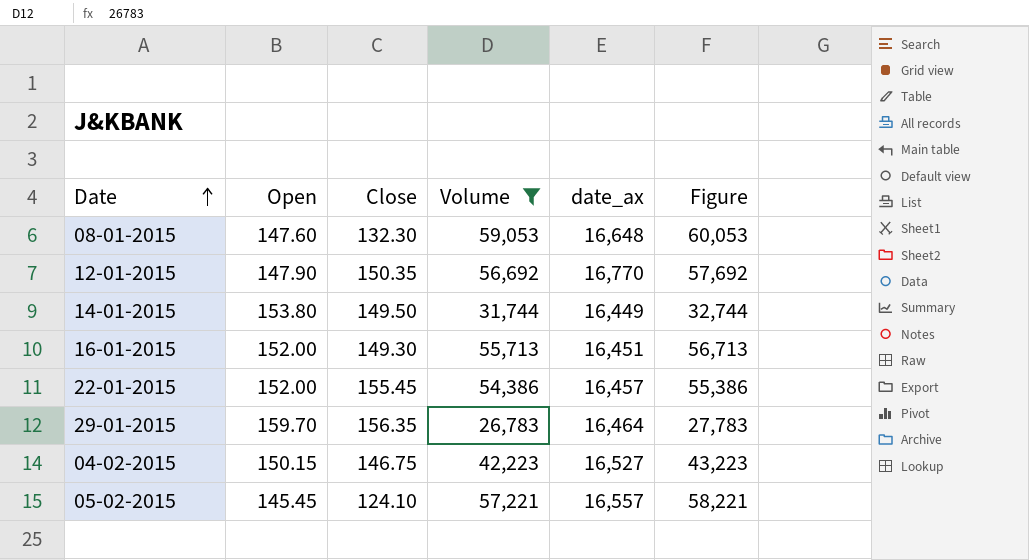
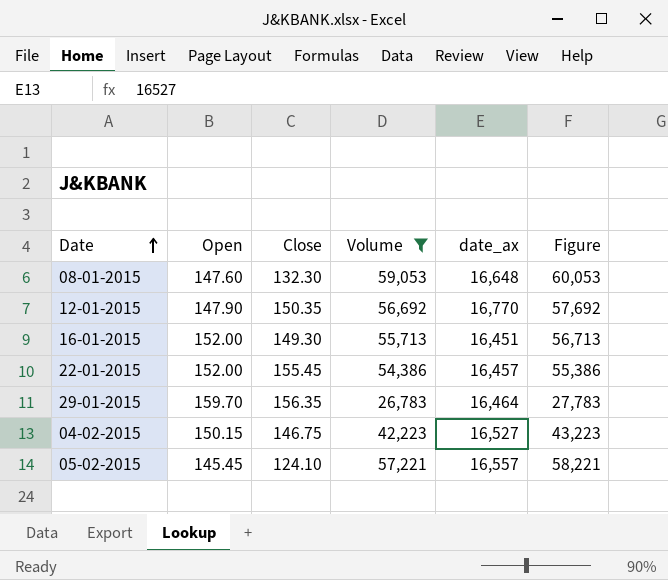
row 14-01-2015: 153.80 | 149.50 | 31,744 | 16,449 | 32,744 -> none

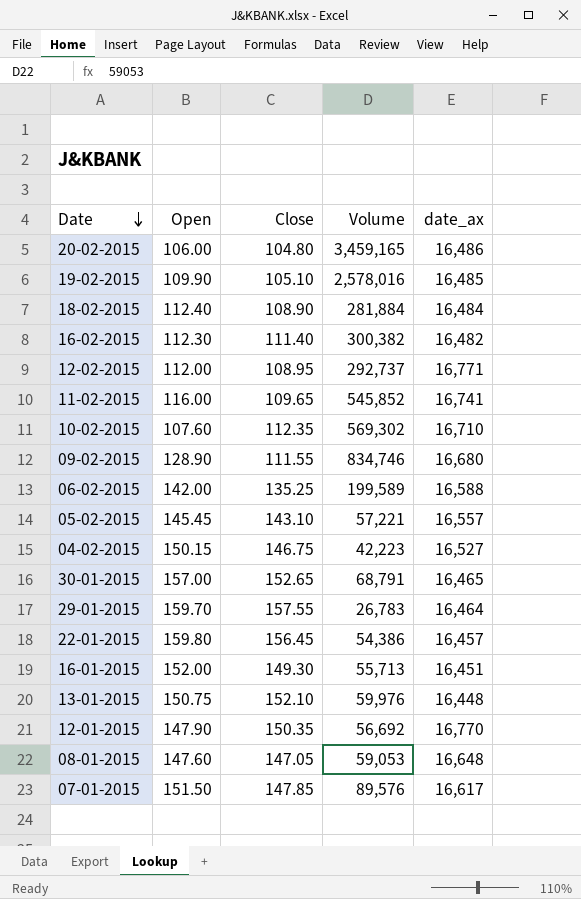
filter: Volume <= 59,053 -> none
row order: Date ascending -> Date descending
column Figure | formula: [Volume] + 1000 -> none
05-02-2015 | Close: 124.10 -> 143.10
29-01-2015 | Close: 156.35 -> 157.55
22-01-2015 | Open: 152.00 -> 159.80
22-01-2015 | Close: 155.45 -> 156.45
08-01-2015 | Close: 132.30 -> 147.05

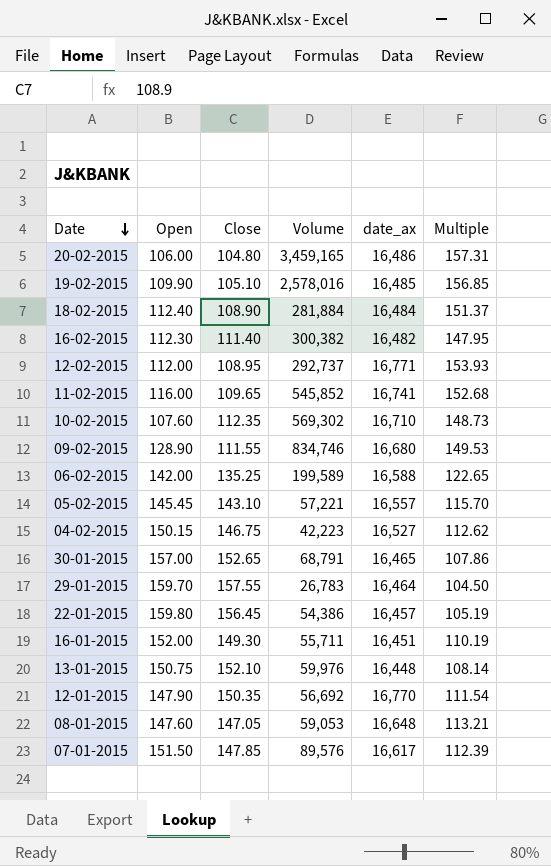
column Multiple | formula: none -> [date_ax] / [Close]
16-01-2015 | Volume: 55,713 -> 55,711

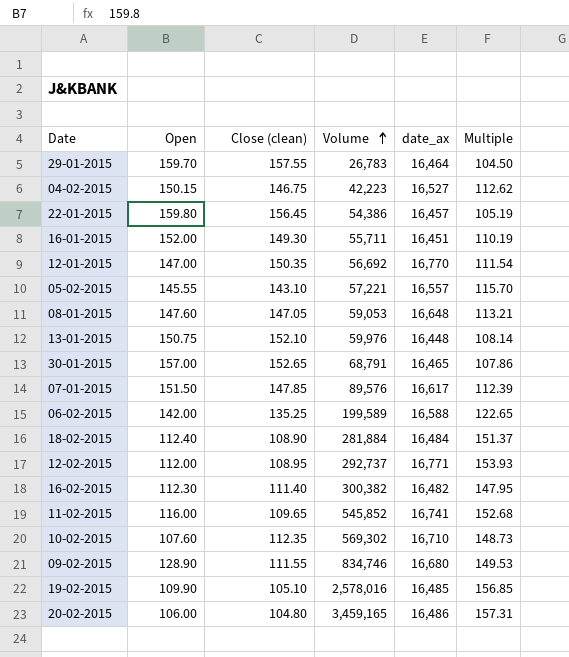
row order: Date descending -> Volume ascending
column name: Close -> Close (clean)
12-01-2015 | Open: 147.90 -> 147.00
05-02-2015 | Open: 145.45 -> 145.55

